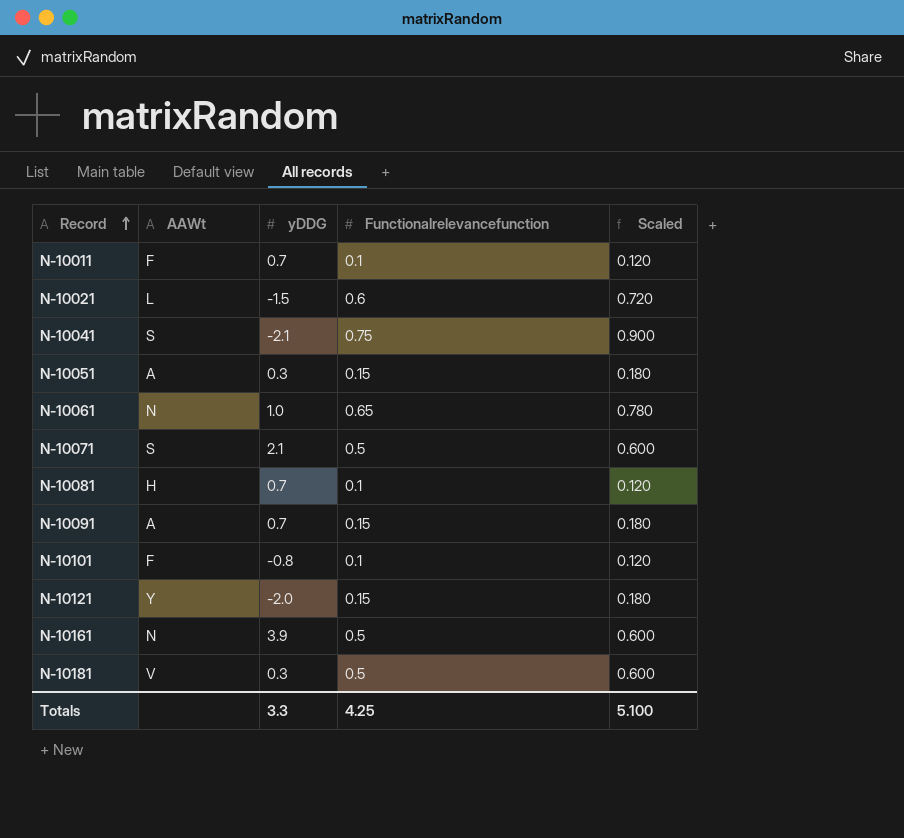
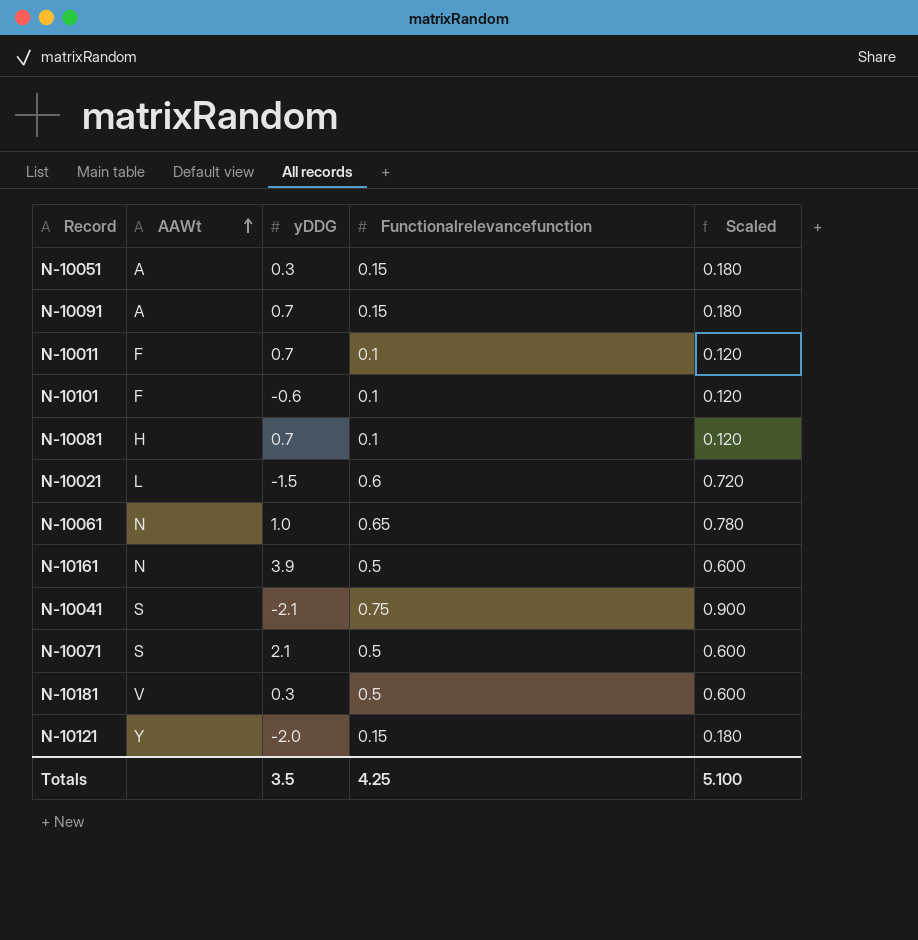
row order: Record ascending -> AAWt ascending
N-10101 | yDDG: -0.8 -> -0.6
Totals | yDDG: 3.3 -> 3.5

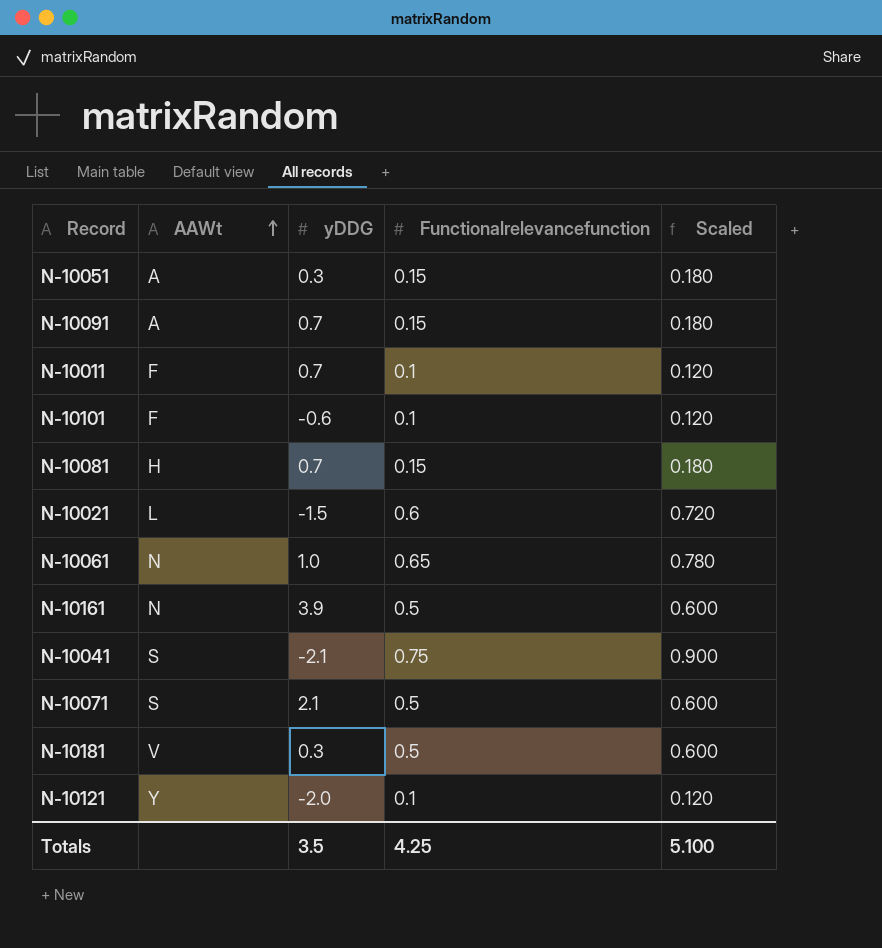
N-10081 | Functionalrelevancefunction: 0.1 -> 0.15
N-10081 | Scaled: 0.120 -> 0.180
N-10121 | Functionalrelevancefunction: 0.15 -> 0.1
N-10121 | Scaled: 0.180 -> 0.120

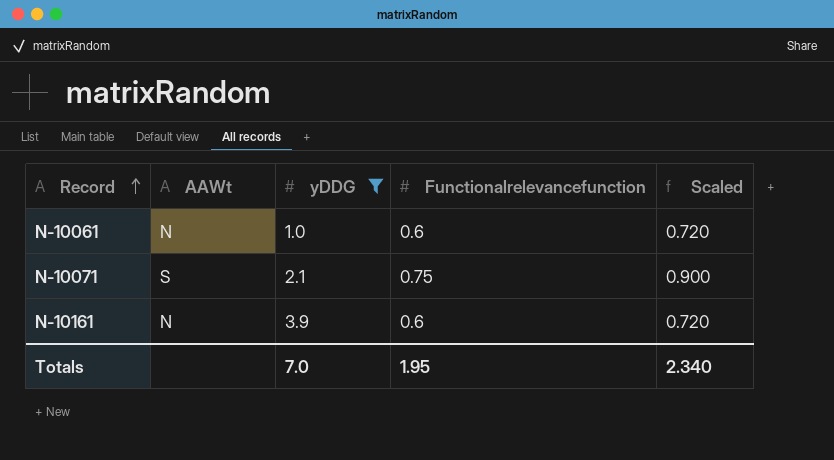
filter: none -> yDDG >= 1.0
row order: AAWt ascending -> Record ascending
N-10061 | Functionalrelevancefunction: 0.65 -> 0.6
N-10061 | Scaled: 0.780 -> 0.720
N-10071 | Functionalrelevancefunction: 0.5 -> 0.75
N-10071 | Scaled: 0.600 -> 0.900
N-10161 | Functionalrelevancefunction: 0.5 -> 0.6
N-10161 | Scaled: 0.600 -> 0.720
Totals | yDDG: 3.5 -> 7.0
Totals | Functionalrelevancefunction: 4.25 -> 1.95
Totals | Scaled: 5.100 -> 2.340

